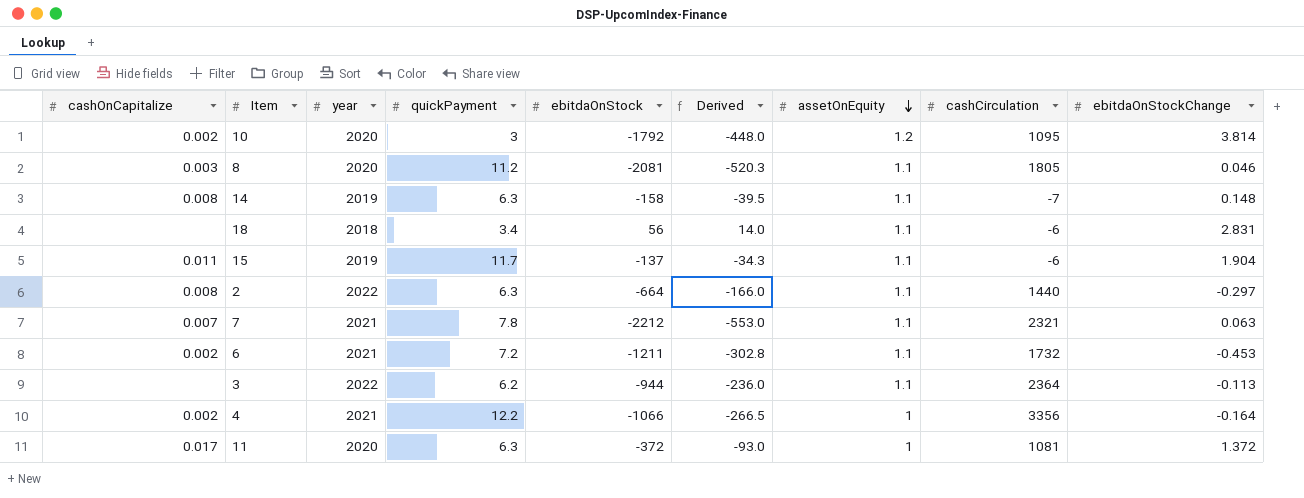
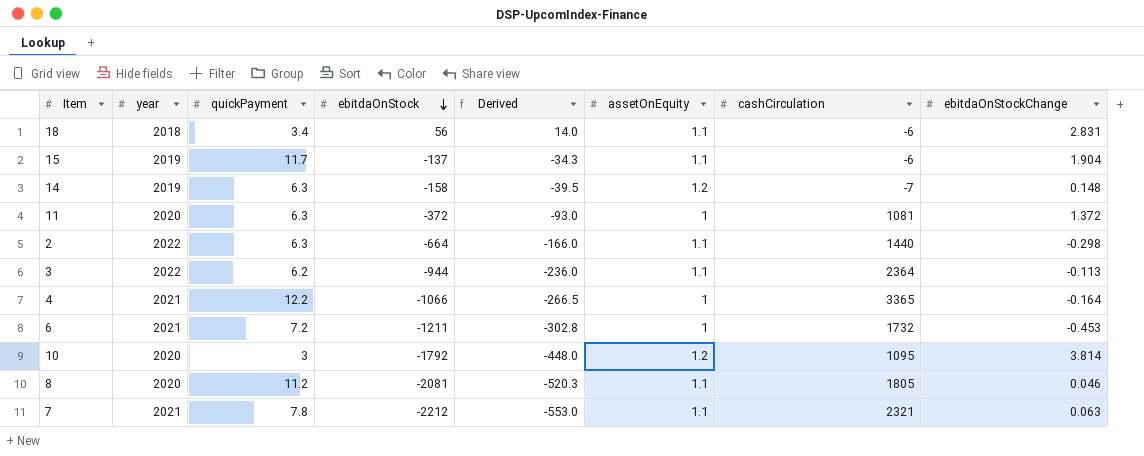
row order: assetOnEquity descending -> ebitdaOnStock descending
column cashOnCapitalize | position: 1 -> none
14 | assetOnEquity: 1.1 -> 1.2
2 | ebitdaOnStockChange: -0.297 -> -0.298
4 | cashCirculation: 3356 -> 3365
6 | assetOnEquity: 1.1 -> 1

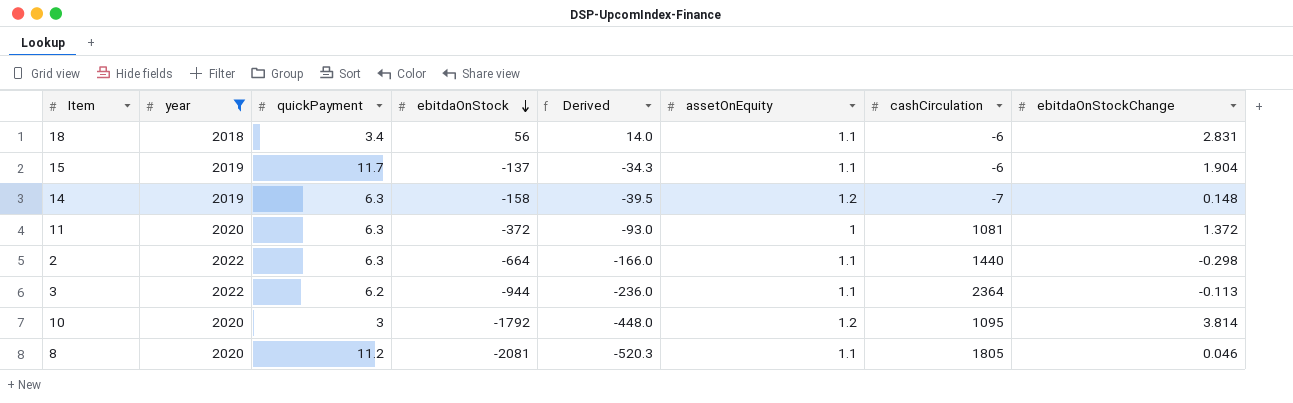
filter: none -> year != 2021

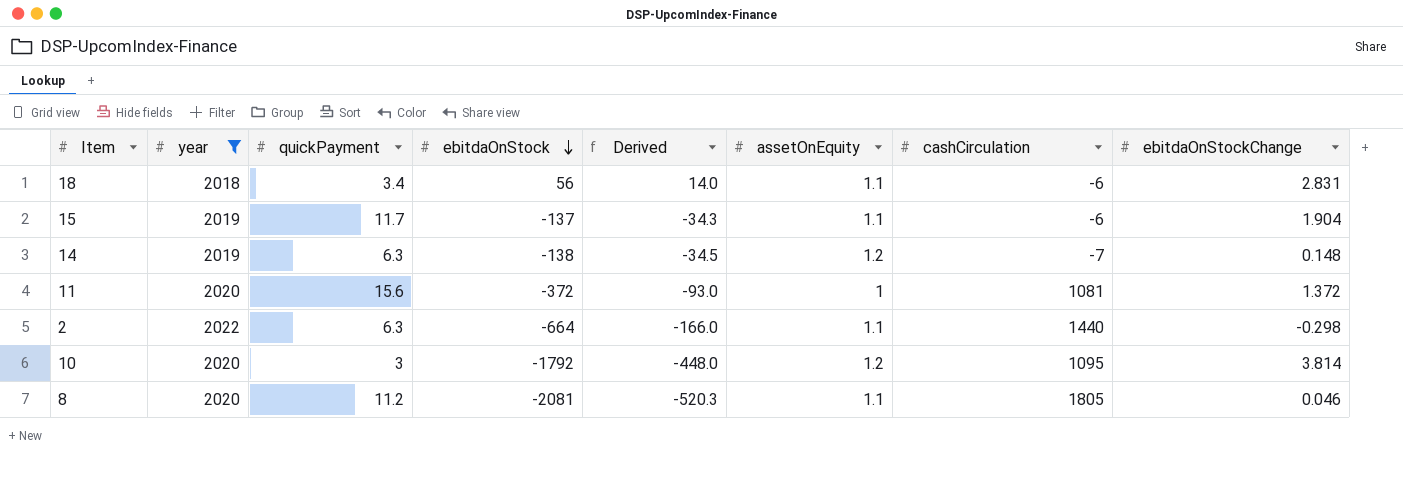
row 3: 2022 | 6.2 | -944 | -236.0 | 1.1 | 2364 | -0.113 -> none
14 | ebitdaOnStock: -158 -> -138
14 | Derived: -39.5 -> -34.5
11 | quickPayment: 6.3 -> 15.6

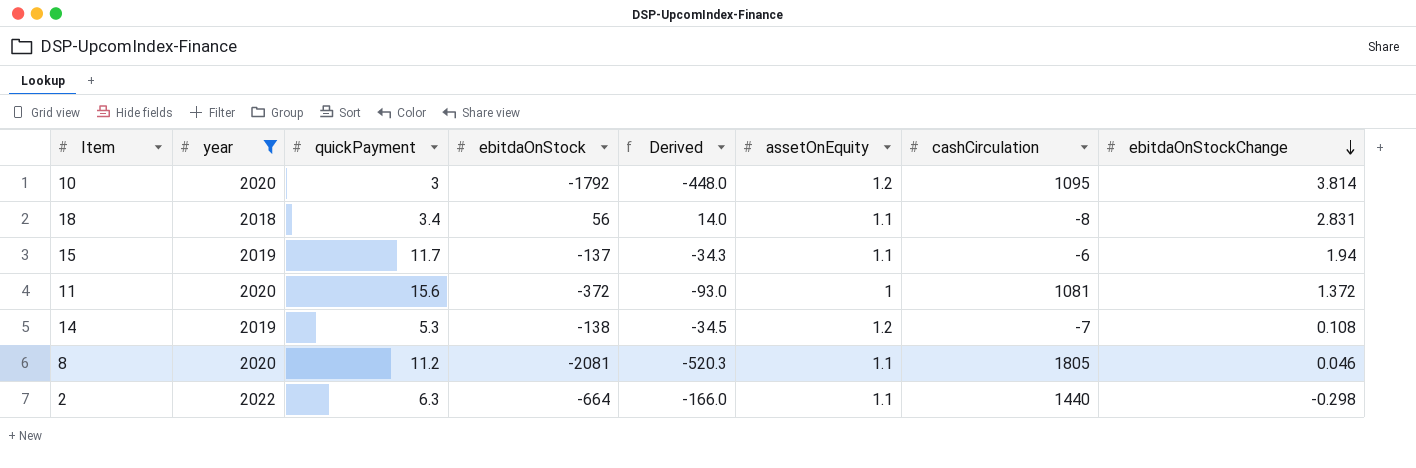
row order: ebitdaOnStock descending -> ebitdaOnStockChange descending
18 | cashCirculation: -6 -> -8
15 | ebitdaOnStockChange: 1.904 -> 1.94
14 | quickPayment: 6.3 -> 5.3
14 | ebitdaOnStockChange: 0.148 -> 0.108

